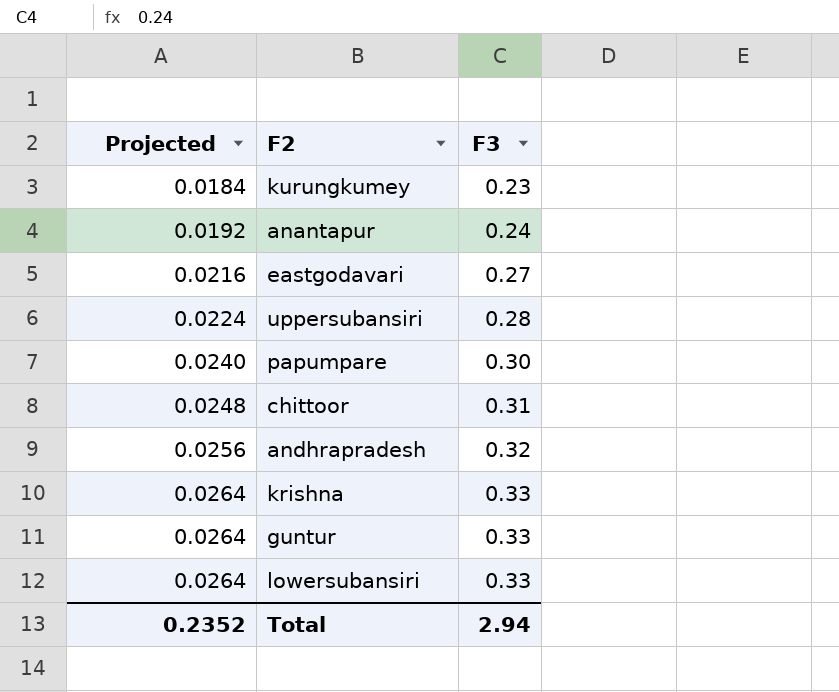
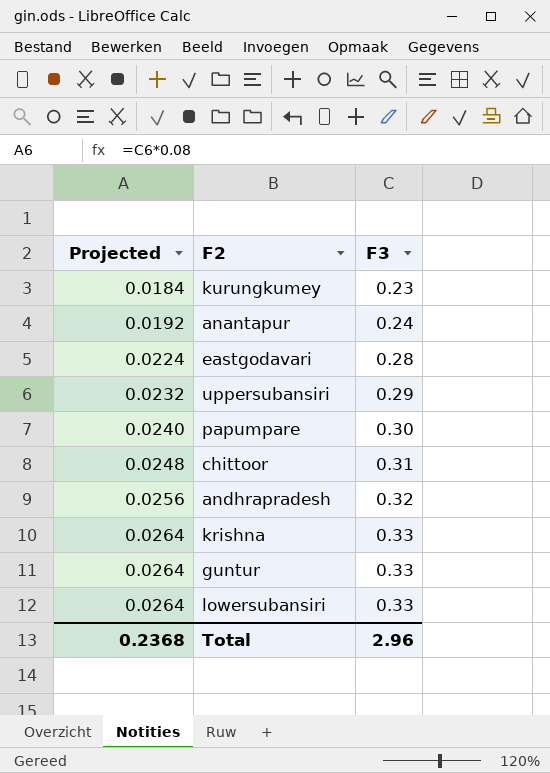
eastgodavari | Projected: 0.0216 -> 0.0224
eastgodavari | F3: 0.27 -> 0.28
uppersubansiri | Projected: 0.0224 -> 0.0232
uppersubansiri | F3: 0.28 -> 0.29
Total | Projected: 0.2352 -> 0.2368
Total | F3: 2.94 -> 2.96

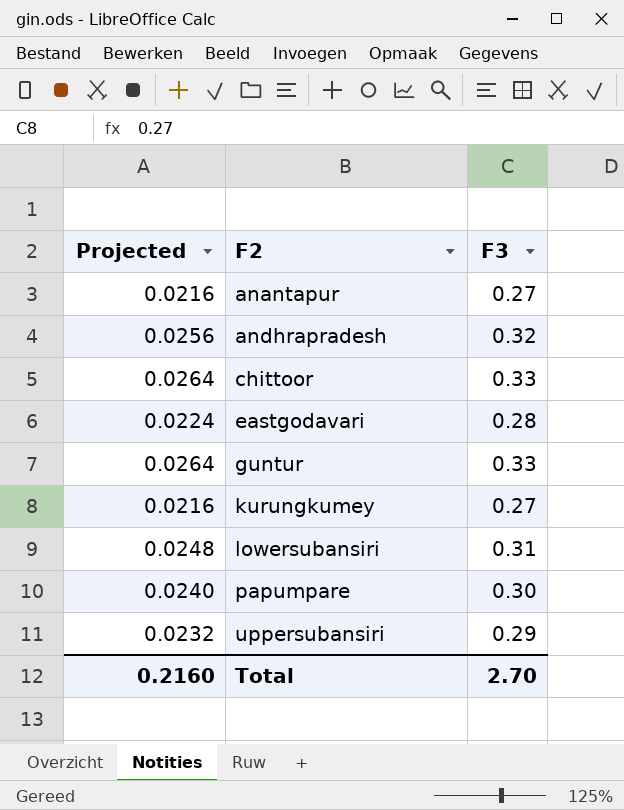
row order: Projected ascending -> F2 ascending
row krishna: 0.0264 | 0.33 -> none
anantapur | Projected: 0.0192 -> 0.0216
anantapur | F3: 0.24 -> 0.27
chittoor | Projected: 0.0248 -> 0.0264
chittoor | F3: 0.31 -> 0.33
kurungkumey | Projected: 0.0184 -> 0.0216
kurungkumey | F3: 0.23 -> 0.27
lowersubansiri | Projected: 0.0264 -> 0.0248
lowersubansiri | F3: 0.33 -> 0.31
Total | Projected: 0.2368 -> 0.2160
Total | F3: 2.96 -> 2.70

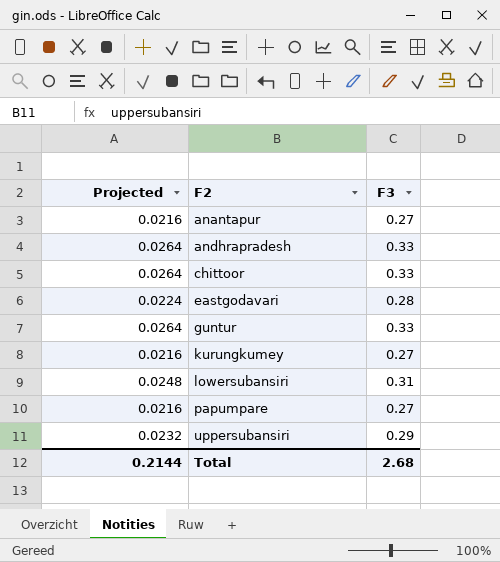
andhrapradesh | Projected: 0.0256 -> 0.0264
andhrapradesh | F3: 0.32 -> 0.33
papumpare | Projected: 0.0240 -> 0.0216
papumpare | F3: 0.30 -> 0.27
Total | Projected: 0.2160 -> 0.2144
Total | F3: 2.70 -> 2.68

